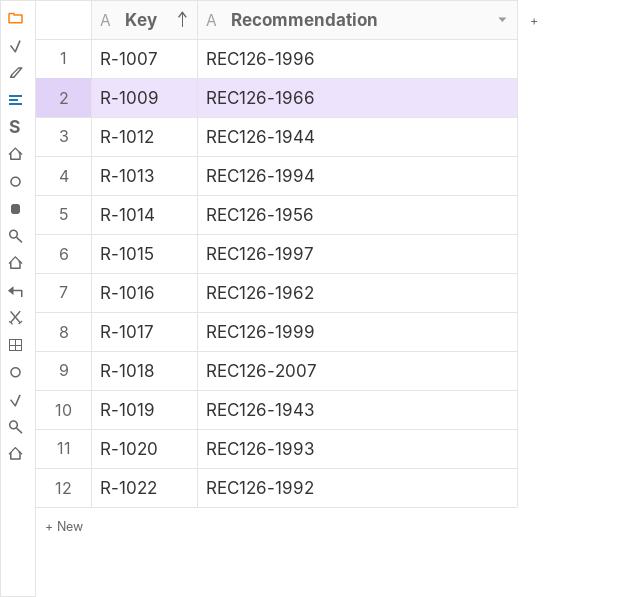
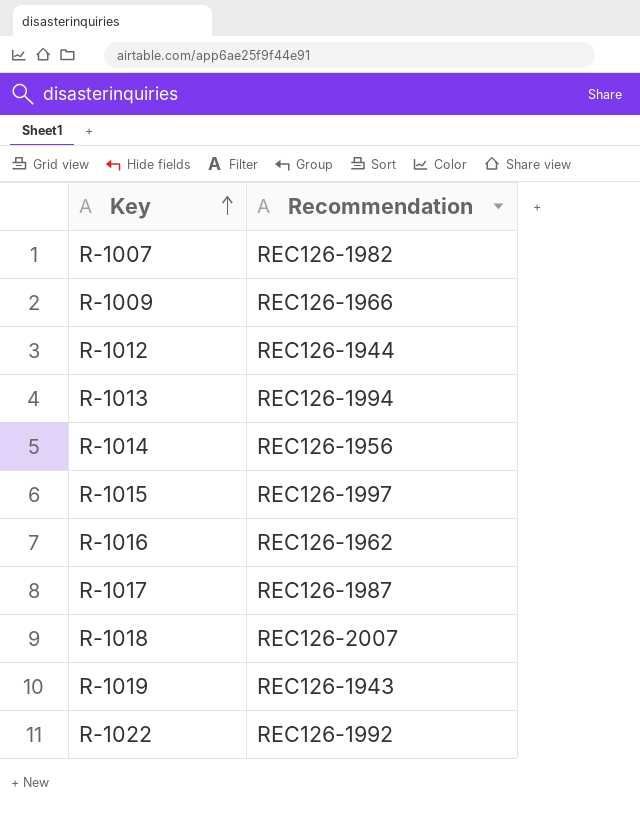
row R-1020: REC126-1993 -> none
R-1007 | Recommendation: REC126-1996 -> REC126-1982
R-1017 | Recommendation: REC126-1999 -> REC126-1987

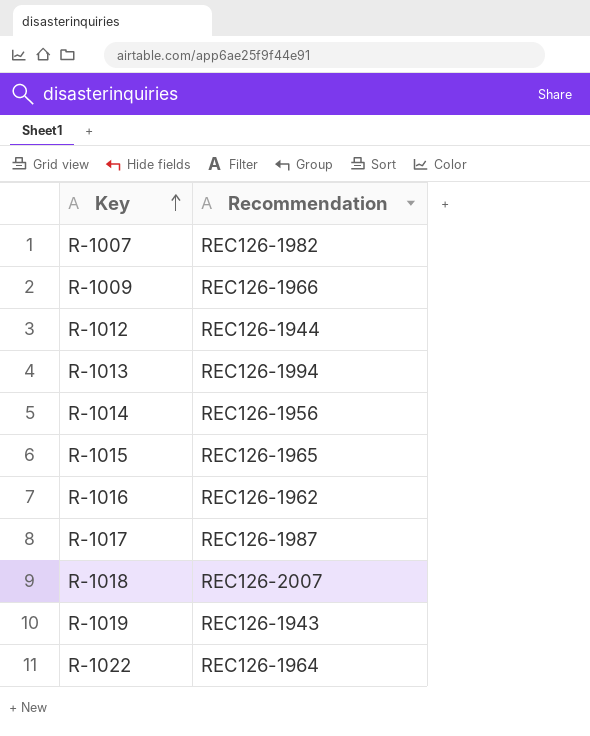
R-1015 | Recommendation: REC126-1997 -> REC126-1965
R-1022 | Recommendation: REC126-1992 -> REC126-1964

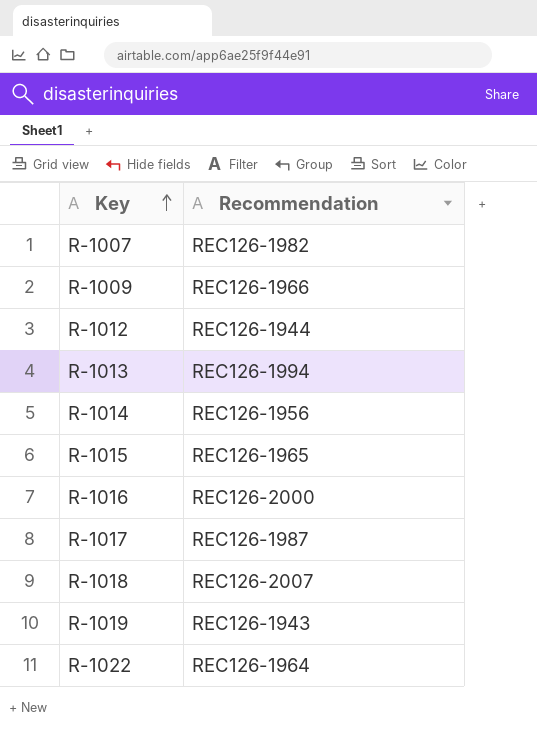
R-1016 | Recommendation: REC126-1962 -> REC126-2000

